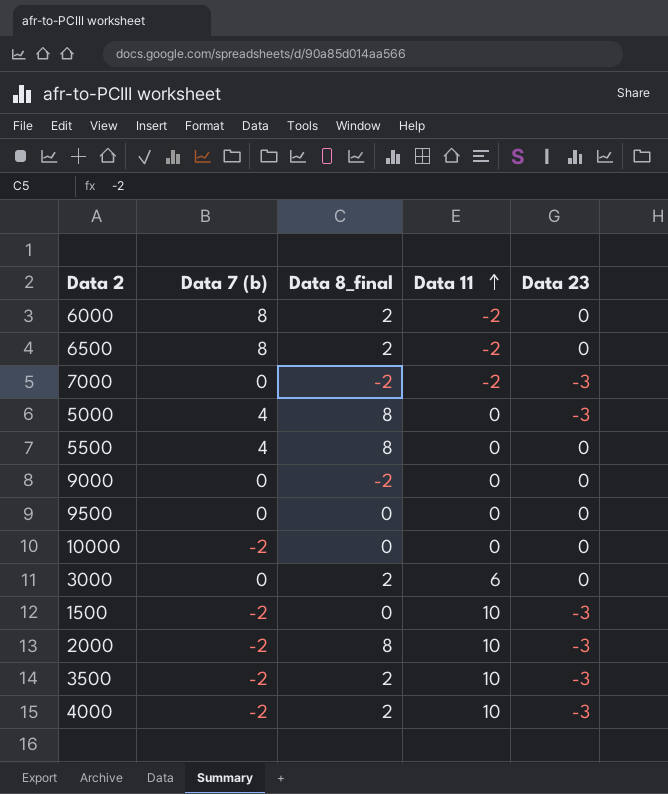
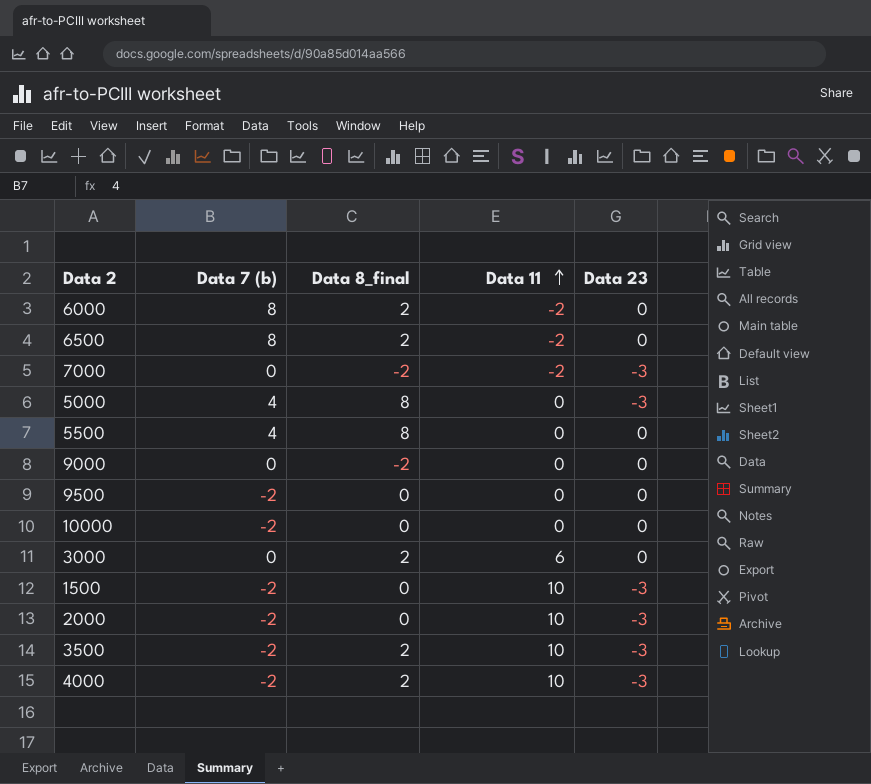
9500 | Data 7 (b): 0 -> -2
2000 | Data 8_final: 8 -> 0

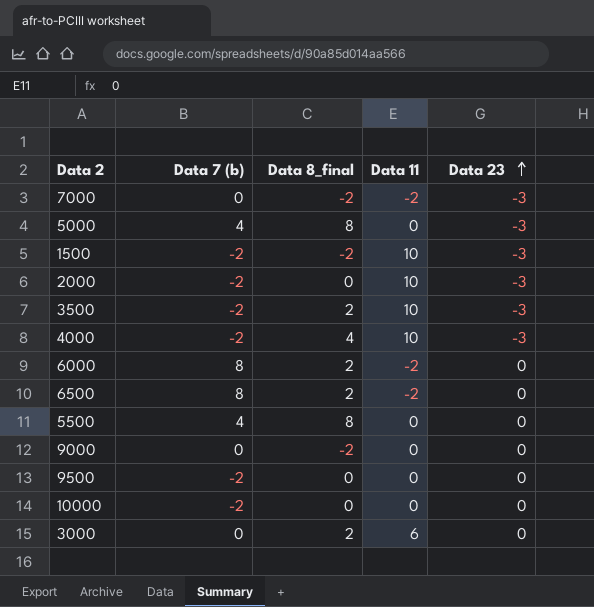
row order: Data 11 ascending -> Data 23 ascending
1500 | Data 8_final: 0 -> -2
4000 | Data 8_final: 2 -> 4

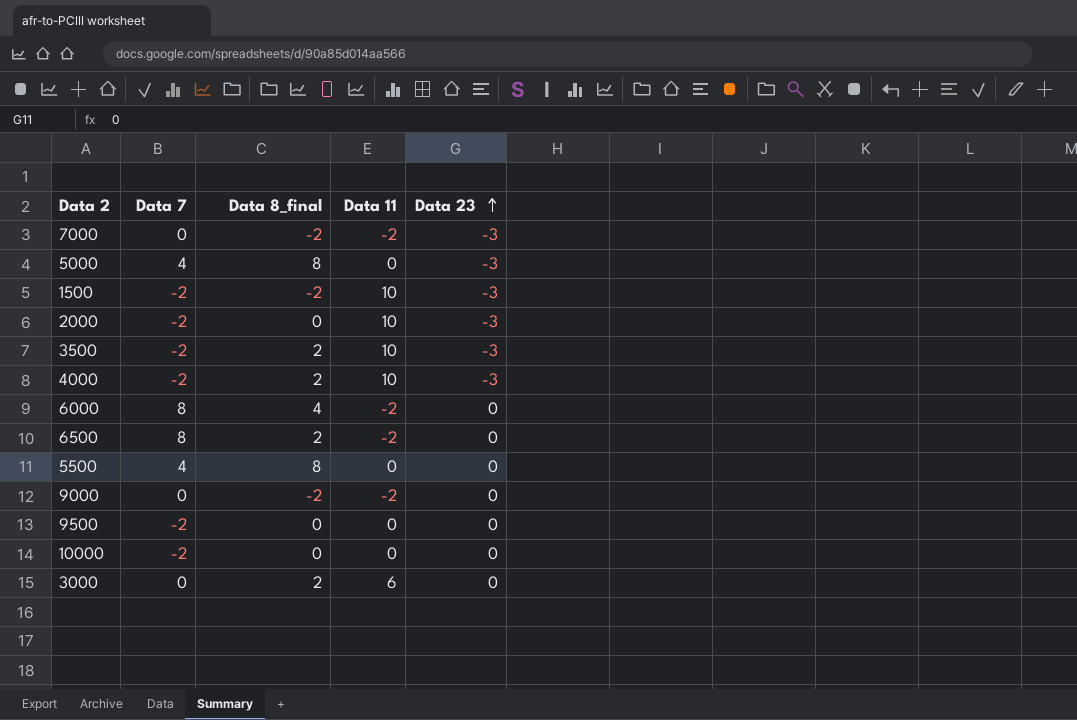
column name: Data 7 (b) -> Data 7
4000 | Data 8_final: 4 -> 2
6000 | Data 8_final: 2 -> 4
9000 | Data 11: 0 -> -2

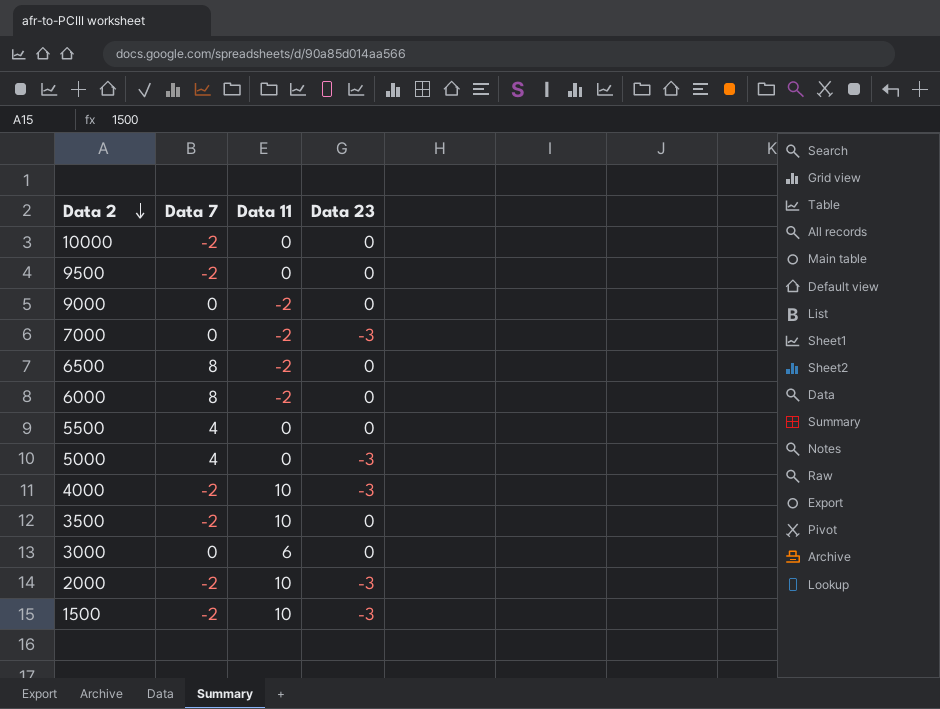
row order: Data 23 ascending -> Data 2 descending
column Data 8_final | position: 3 -> none
3500 | Data 23: -3 -> 0

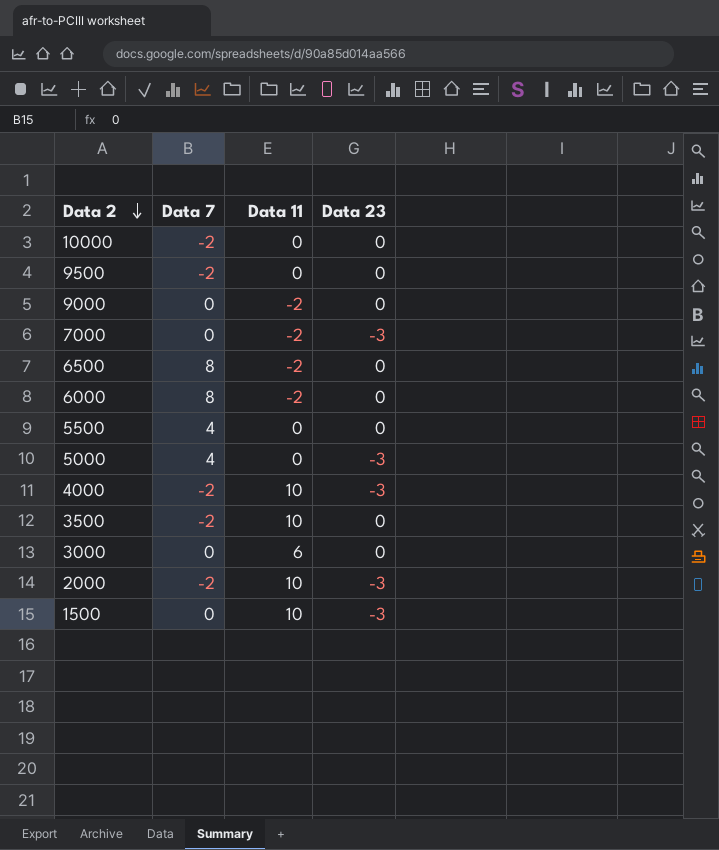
1500 | Data 7: -2 -> 0

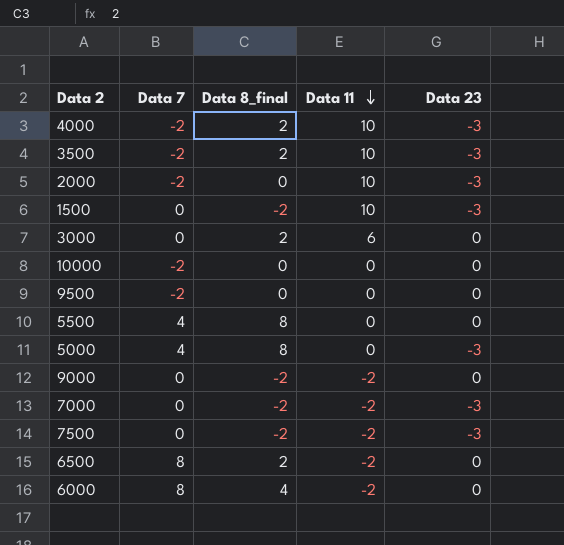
row order: Data 2 descending -> Data 11 descending
column Data 8_final | position: none -> 3
3500 | Data 23: 0 -> -3
row 7500: none -> 0 | -2 | -2 | -3

